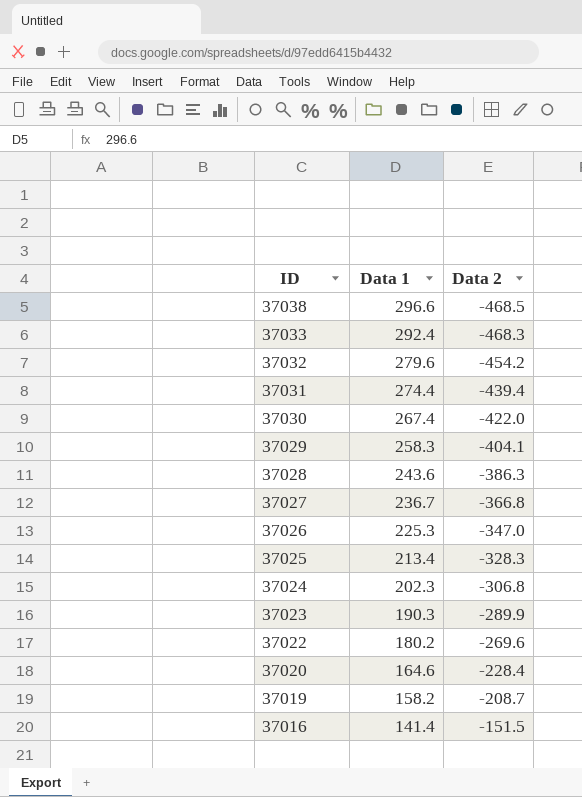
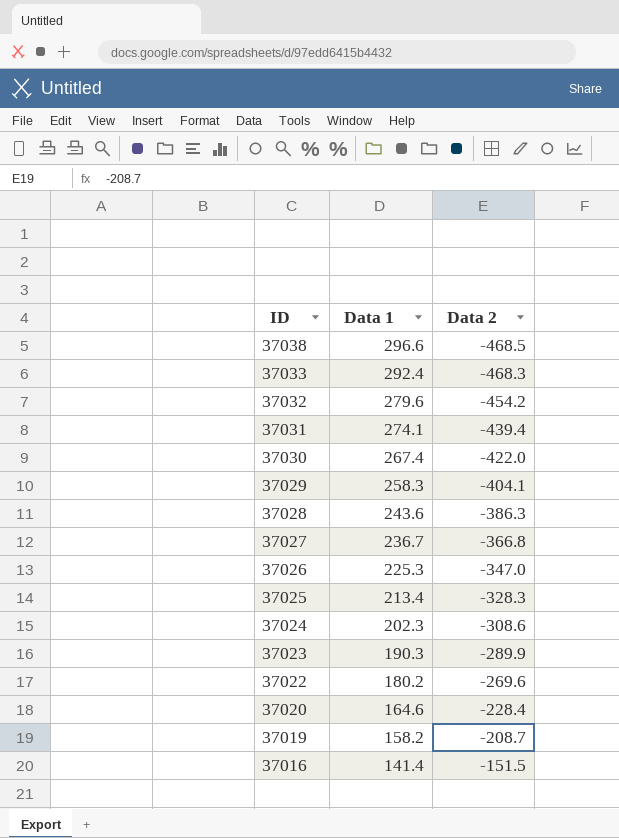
37031 | Data 1: 274.4 -> 274.1
37024 | Data 2: -306.8 -> -308.6

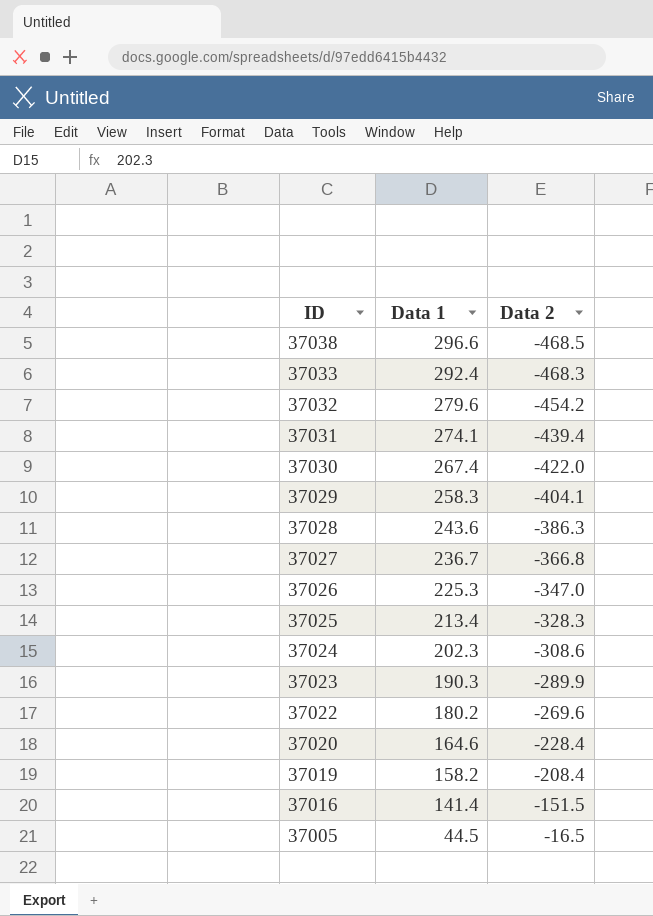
37019 | Data 2: -208.7 -> -208.4
row 37005: none -> 44.5 | -16.5

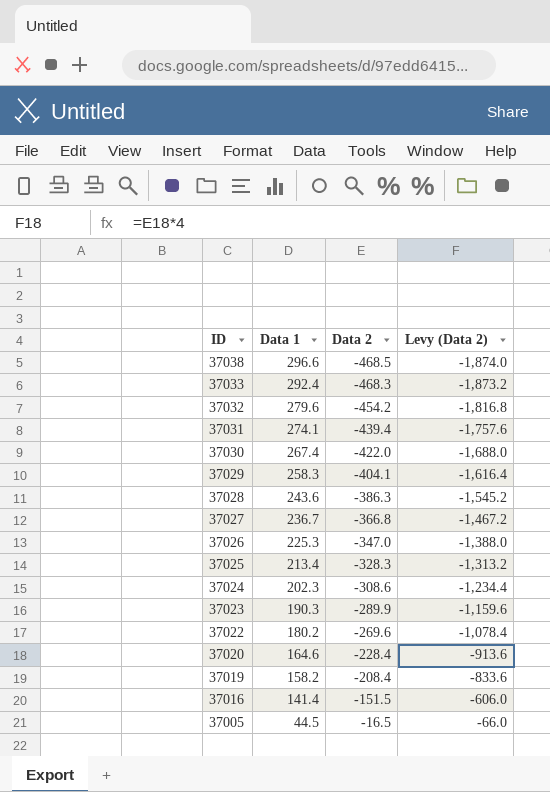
column Levy (Data 2) | formula: none -> [Data 2] * 4

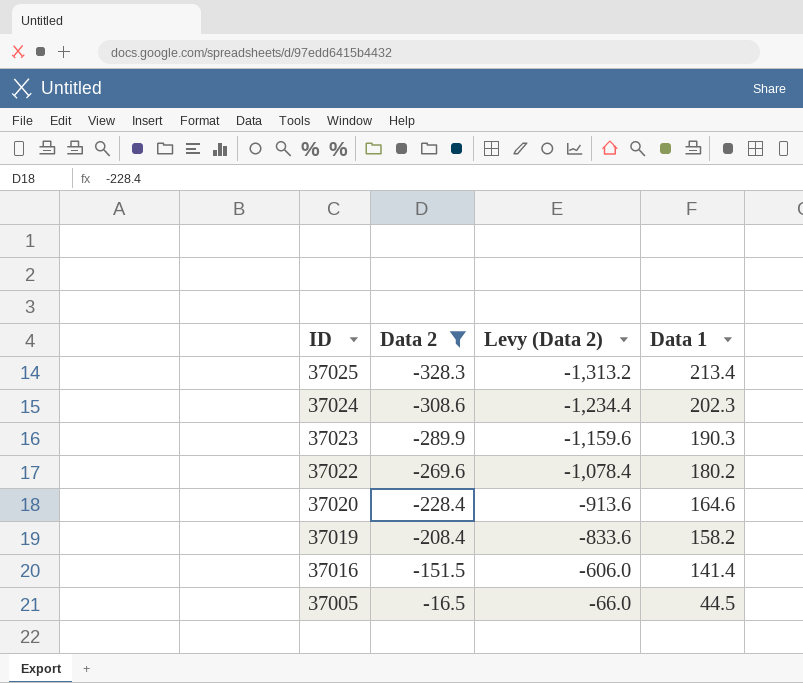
filter: none -> Data 2 >= -328.3
column Data 1 | position: 2 -> 4

